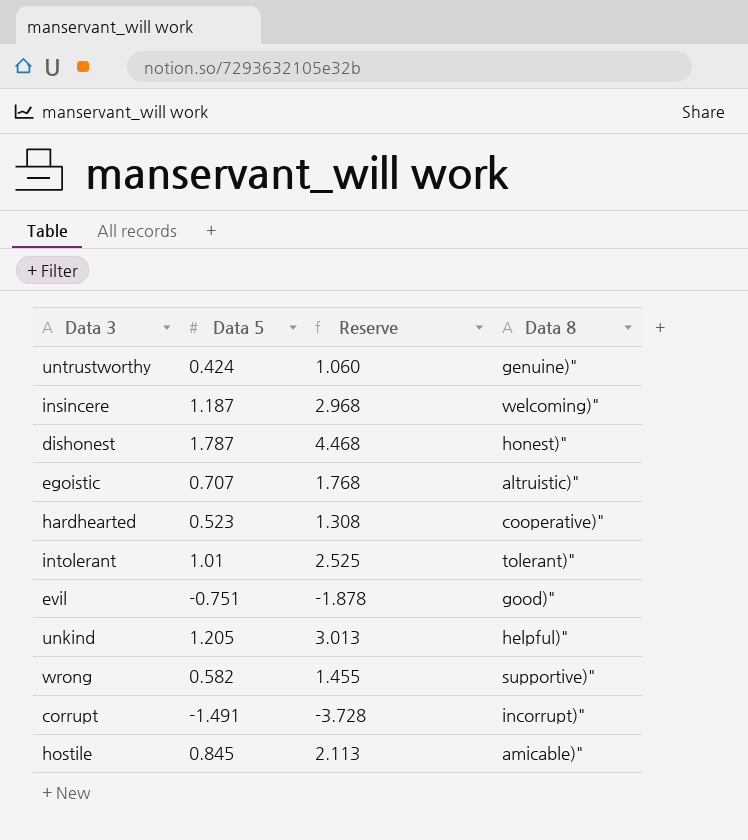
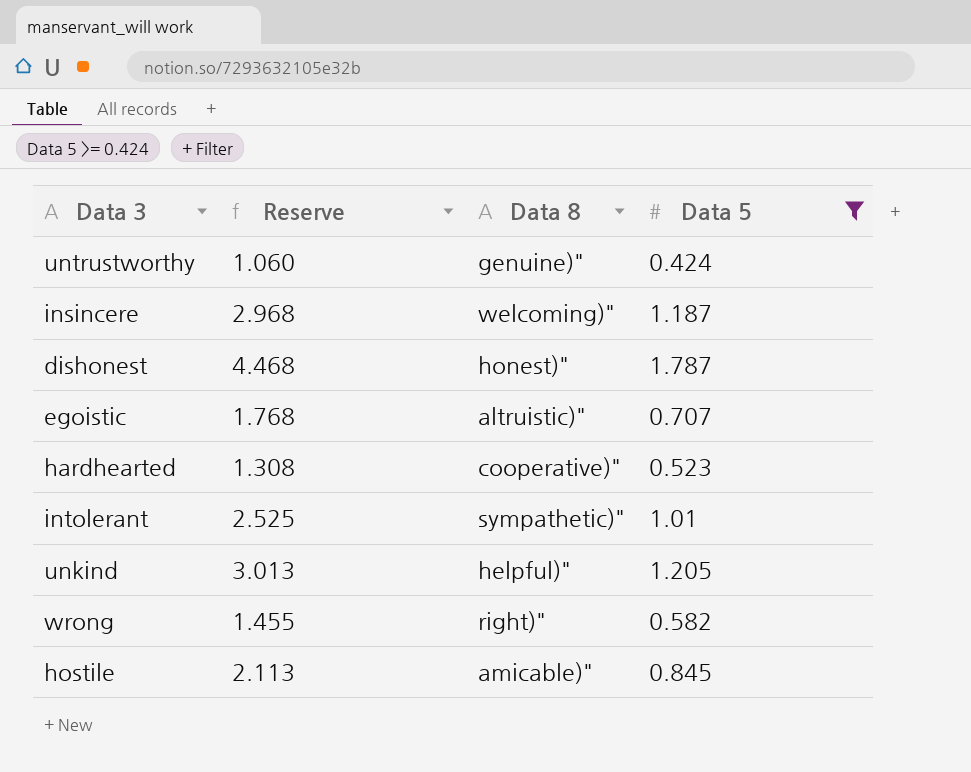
filter: none -> Data 5 >= 0.424
column Data 5 | position: 2 -> 4
intolerant | Data 8: tolerant)" -> sympathetic)"
wrong | Data 8: supportive)" -> right)"

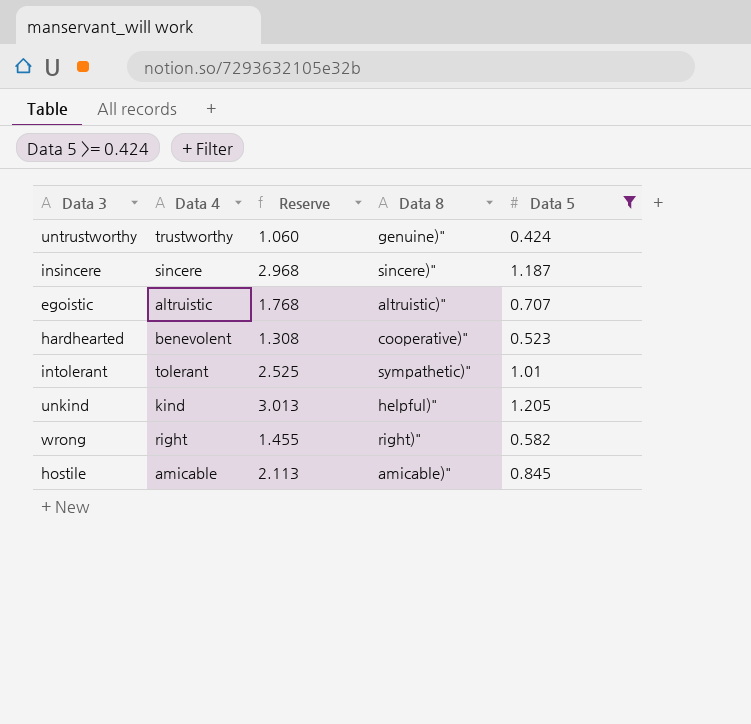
column Data 4 | position: none -> 2
row dishonest: 4.468 | honest)" | 1.787 -> none
insincere | Data 8: welcoming)" -> sincere)"

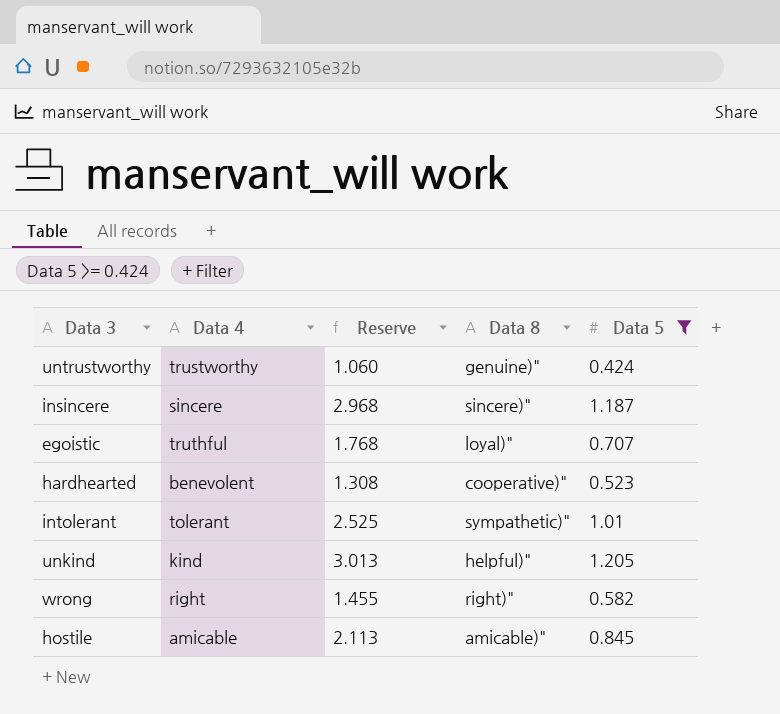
egoistic | Data 4: altruistic -> truthful
egoistic | Data 8: altruistic)" -> loyal)"

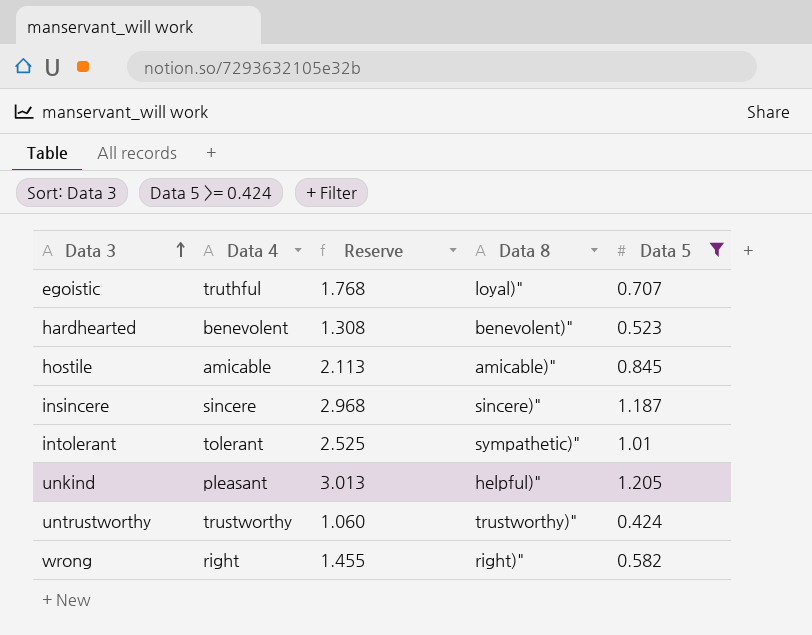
row order: none -> Data 3 ascending
hardhearted | Data 8: cooperative)" -> benevolent)"
unkind | Data 4: kind -> pleasant
untrustworthy | Data 8: genuine)" -> trustworthy)"

